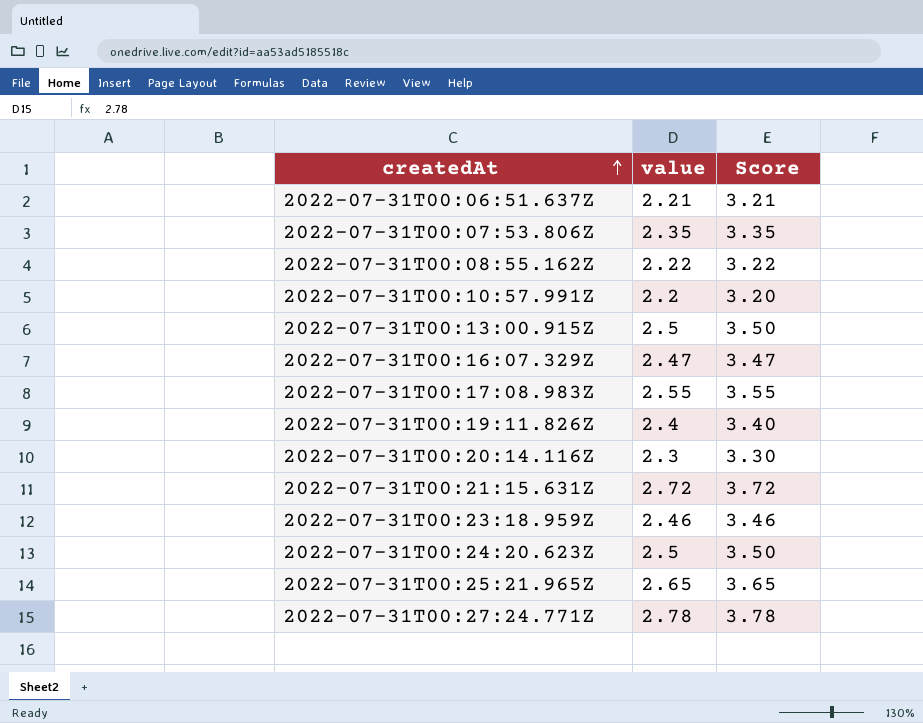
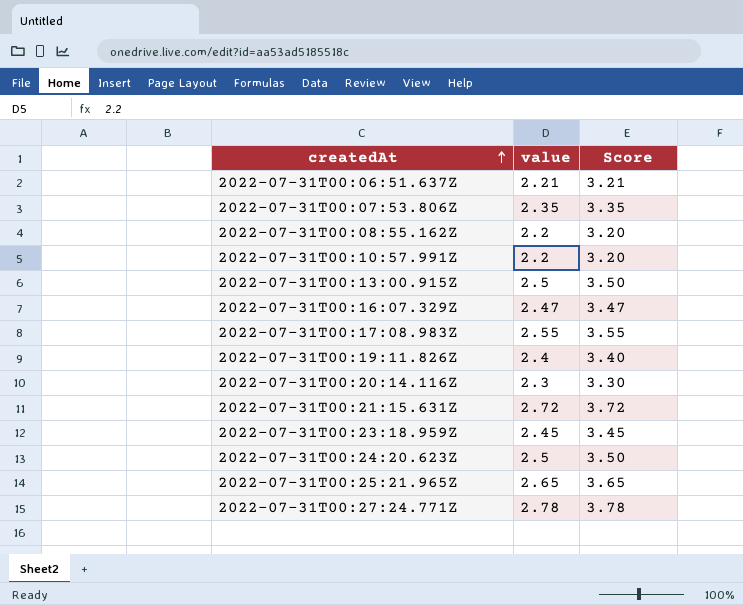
2022-07-31T00:08:55.162Z | value: 2.22 -> 2.2
2022-07-31T00:08:55.162Z | Score: 3.22 -> 3.20
2022-07-31T00:23:18.959Z | value: 2.46 -> 2.45
2022-07-31T00:23:18.959Z | Score: 3.46 -> 3.45

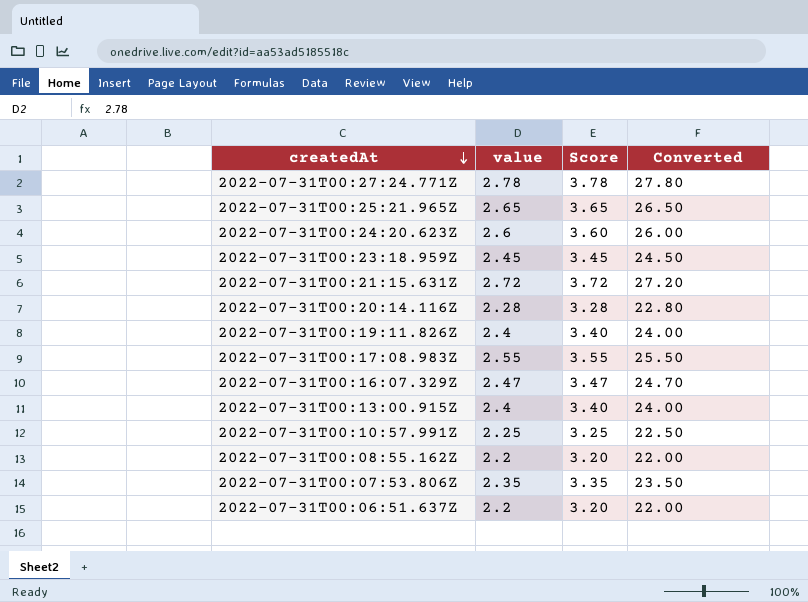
row order: createdAt ascending -> createdAt descending
column Converted | formula: none -> [value] * 10
2022-07-31T00:24:20.623Z | value: 2.5 -> 2.6
2022-07-31T00:24:20.623Z | Score: 3.50 -> 3.60
2022-07-31T00:20:14.116Z | value: 2.3 -> 2.28
2022-07-31T00:20:14.116Z | Score: 3.30 -> 3.28
2022-07-31T00:13:00.915Z | value: 2.5 -> 2.4
2022-07-31T00:13:00.915Z | Score: 3.50 -> 3.40
2022-07-31T00:10:57.991Z | value: 2.2 -> 2.25
2022-07-31T00:10:57.991Z | Score: 3.20 -> 3.25
2022-07-31T00:06:51.637Z | value: 2.21 -> 2.2
2022-07-31T00:06:51.637Z | Score: 3.21 -> 3.20

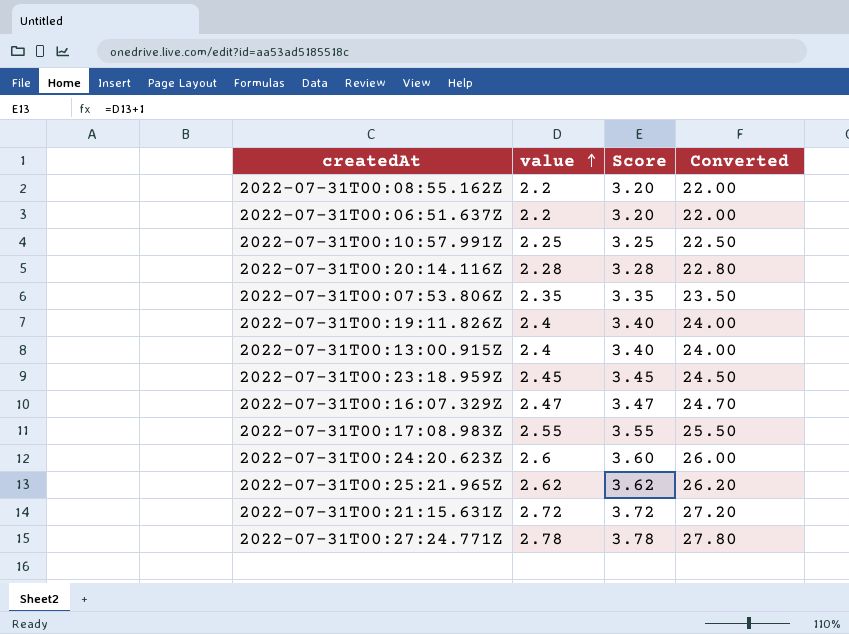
row order: createdAt descending -> value ascending
2022-07-31T00:25:21.965Z | value: 2.65 -> 2.62
2022-07-31T00:25:21.965Z | Score: 3.65 -> 3.62
2022-07-31T00:25:21.965Z | Converted: 26.50 -> 26.20

